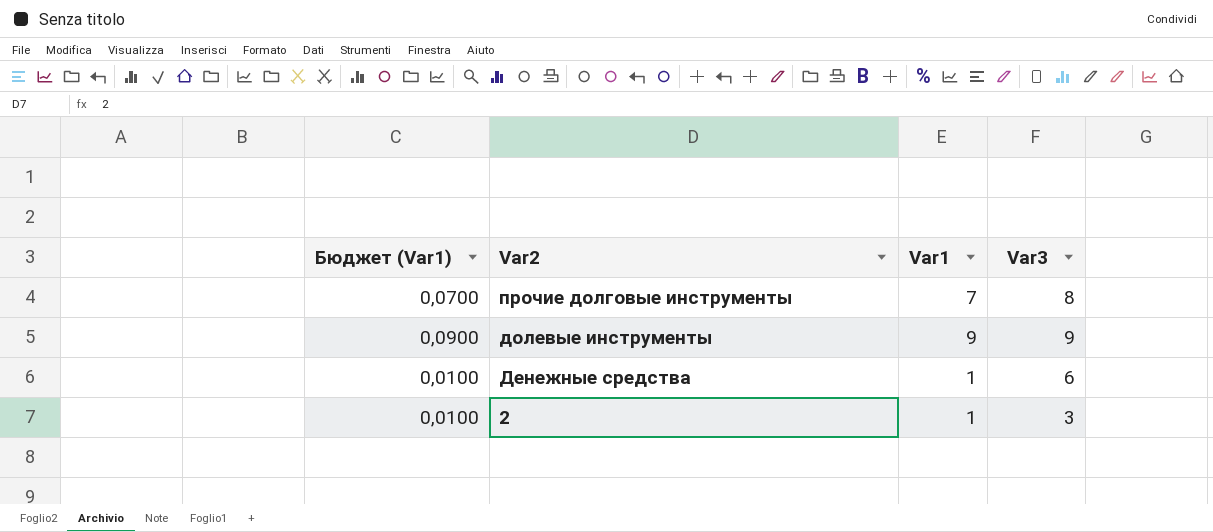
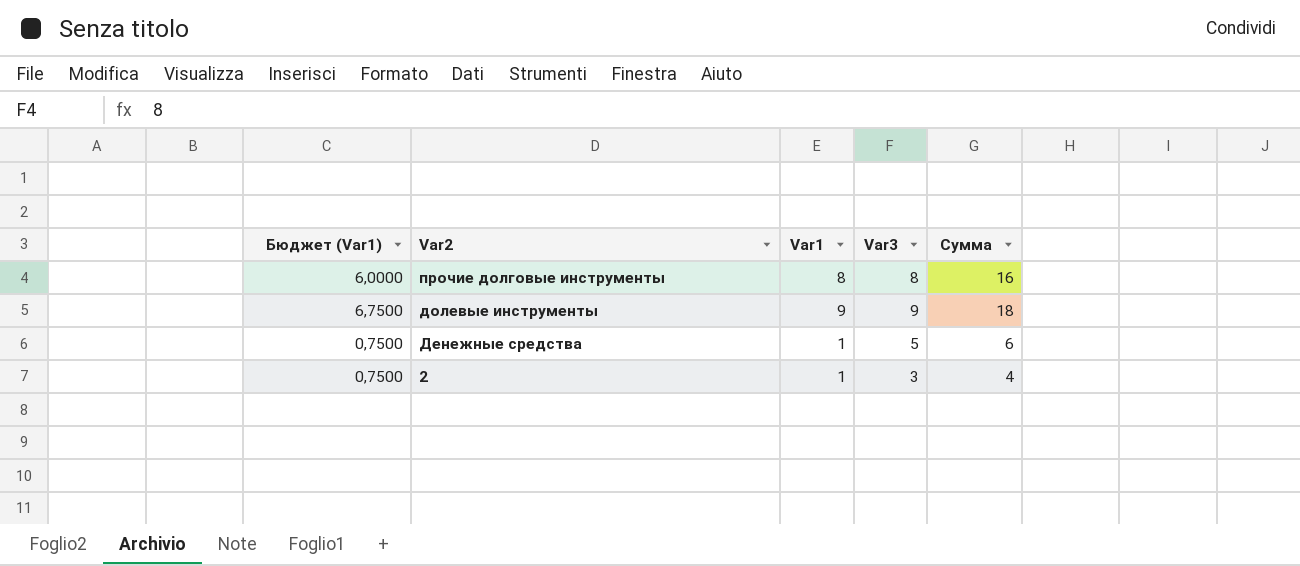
column Бюджет (Var1) | formula: [Var1] * 0,01 -> [Var1] * 0,75
column Сумма | formula: none -> [Var1] + [Var3]
прочие долговые инструменты | Var1: 7 -> 8
Денежные средства | Var3: 6 -> 5

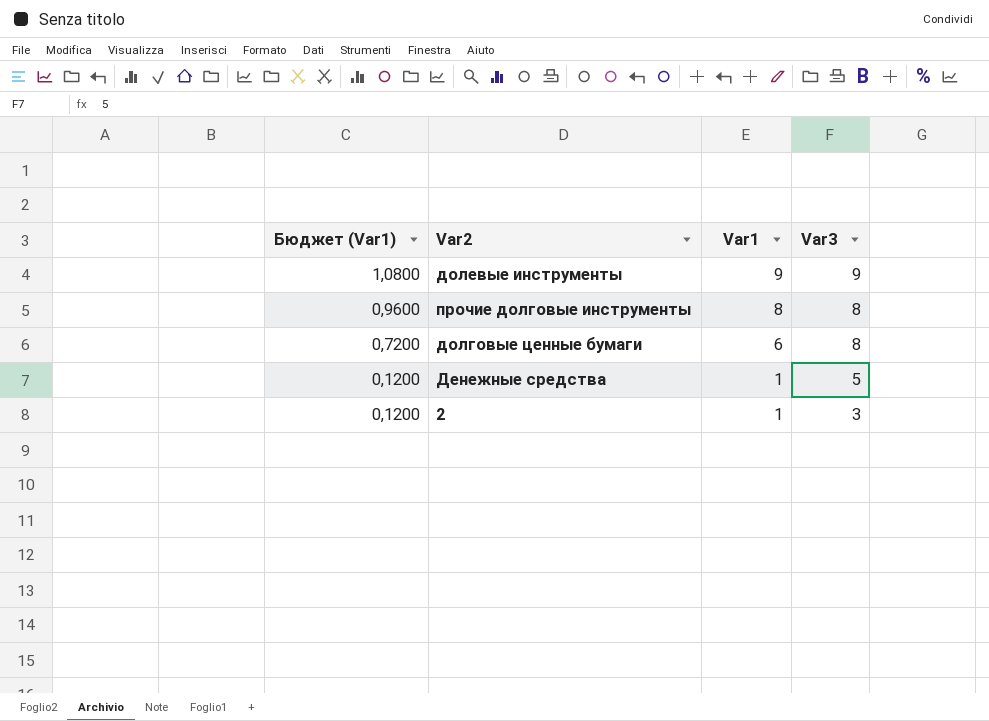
row order: Var2 descending -> Бюджет (Var1) descending
column Сумма | formula: [Var1] + [Var3] -> none
column Бюджет (Var1) | formula: [Var1] * 0,75 -> [Var1] * 0,12
row долговые ценные бумаги: none -> 0,7200 | 6 | 8

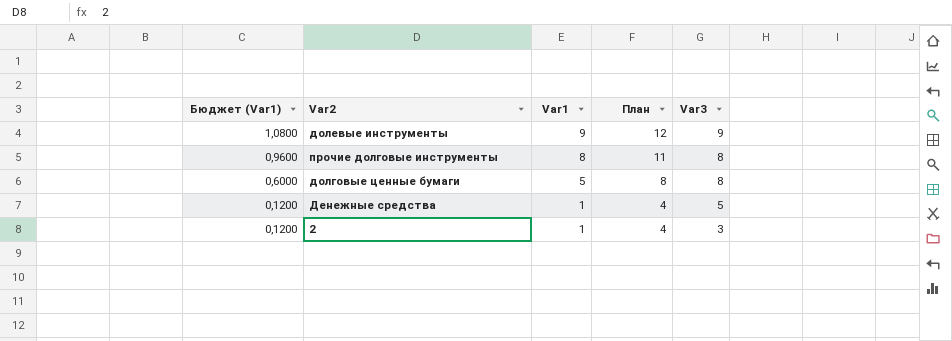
column План | formula: none -> [Var1] + 3
долговые ценные бумаги | Бюджет (Var1): 0,7200 -> 0,6000
долговые ценные бумаги | Var1: 6 -> 5

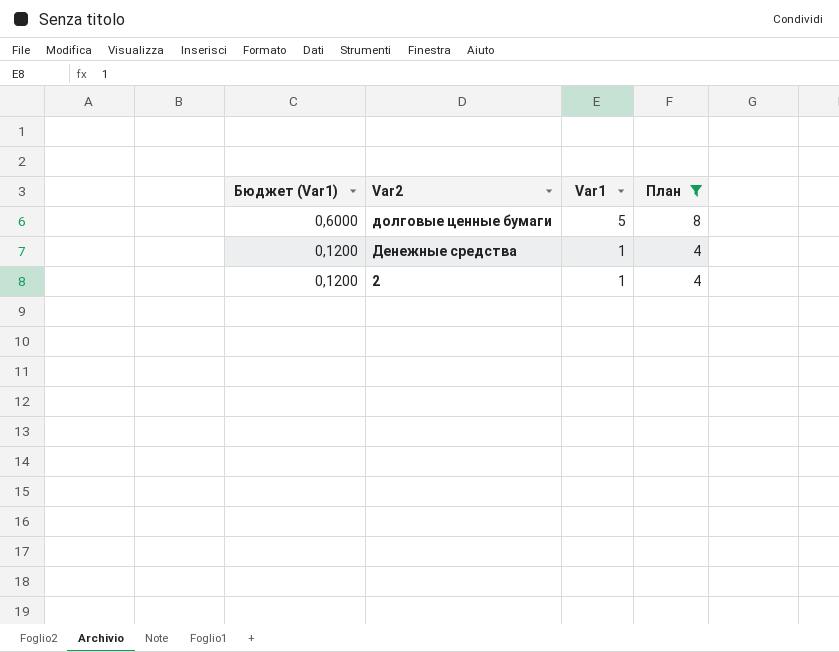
filter: none -> План <= 8
column Var3 | position: 5 -> none

